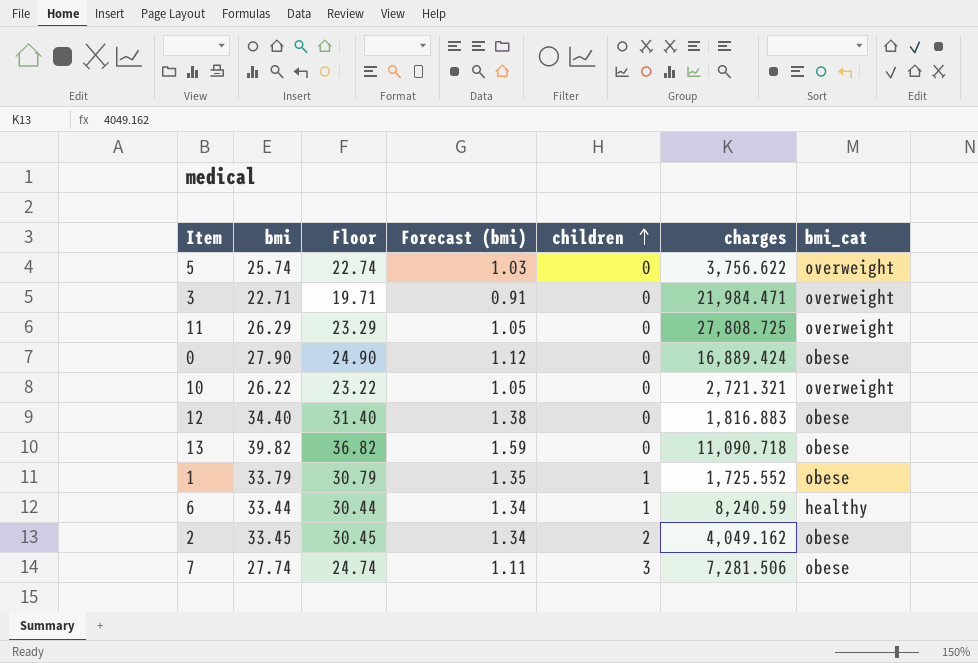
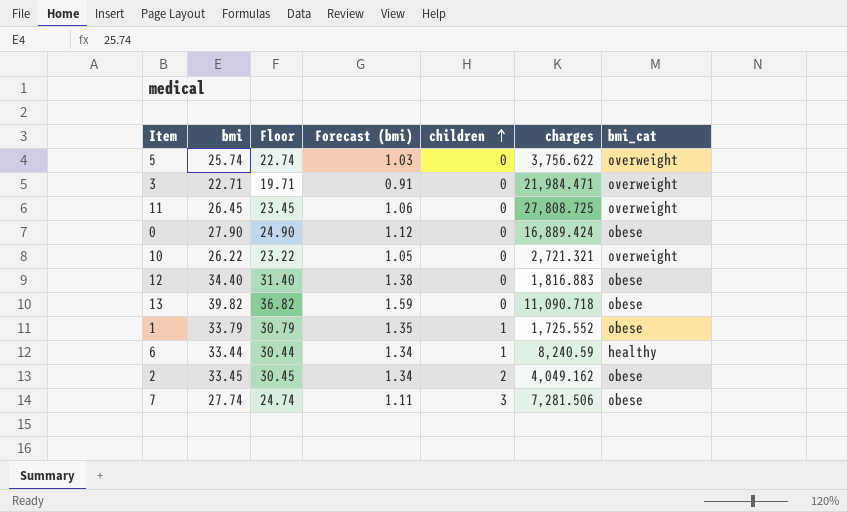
11 | bmi: 26.29 -> 26.45
11 | Floor: 23.29 -> 23.45
11 | Forecast (bmi): 1.05 -> 1.06

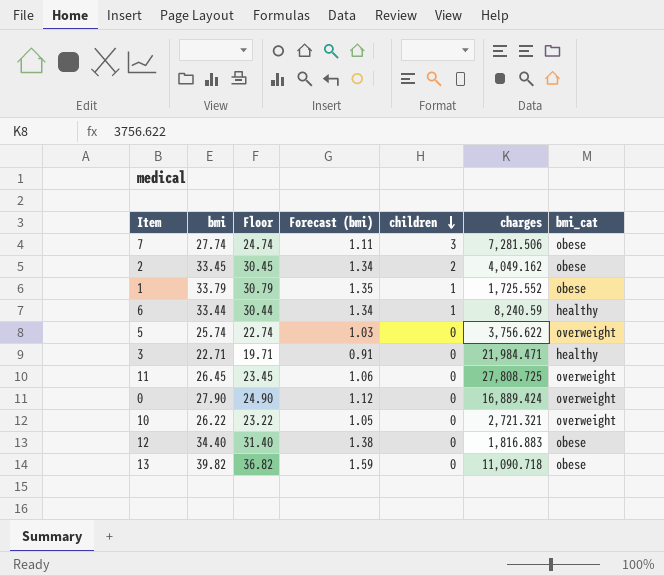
row order: children ascending -> children descending
3 | bmi_cat: overweight -> healthy
0 | bmi_cat: obese -> overweight

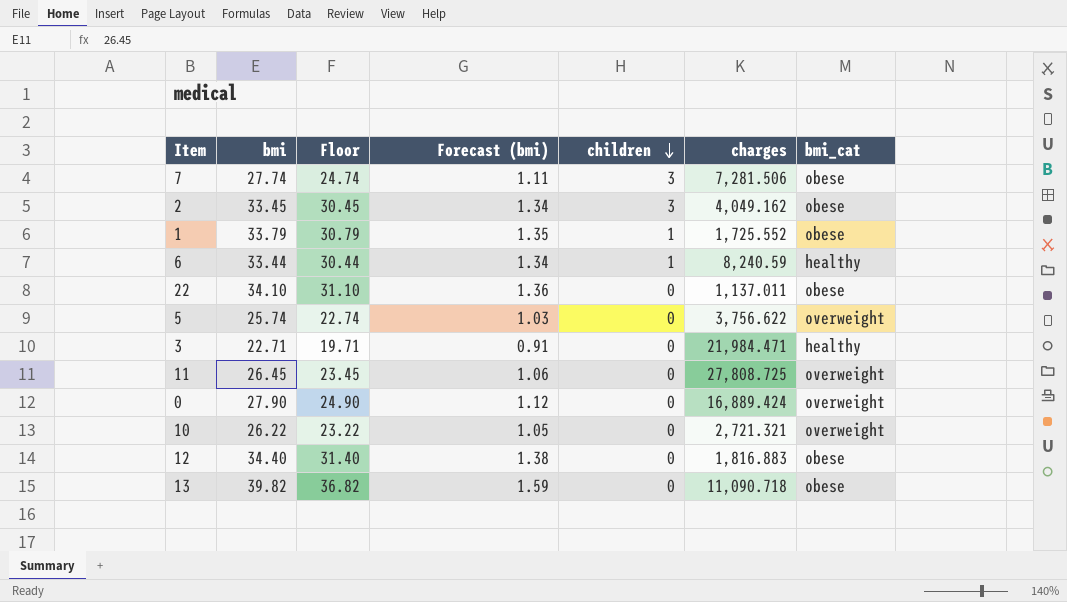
2 | children: 2 -> 3
row 22: none -> 34.10 | 31.10 | 1.36 | 0 | 1,137.011 | obese

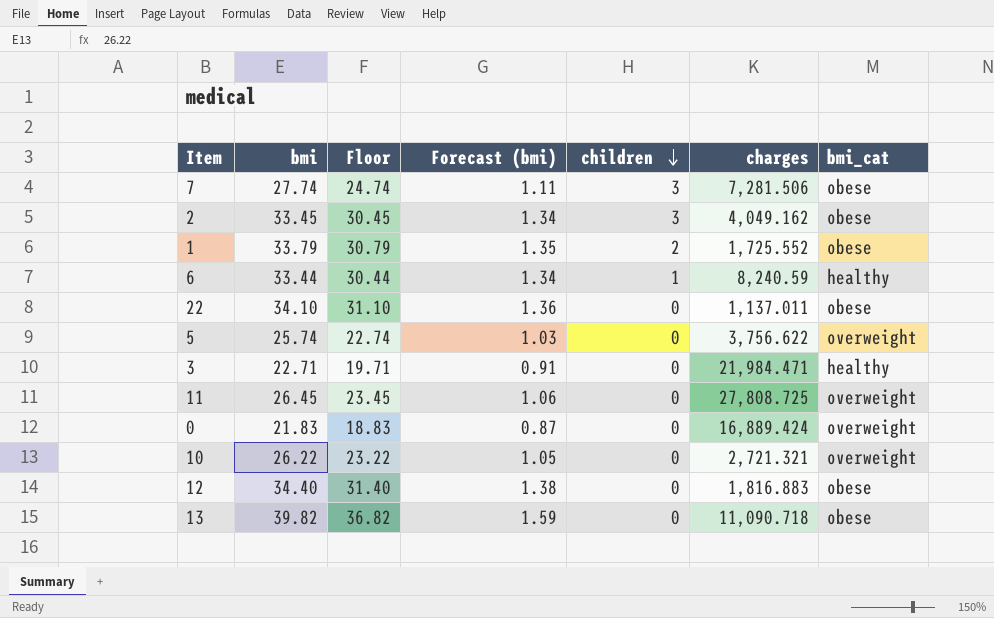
1 | children: 1 -> 2
0 | bmi: 27.90 -> 21.83
0 | Floor: 24.90 -> 18.83
0 | Forecast (bmi): 1.12 -> 0.87

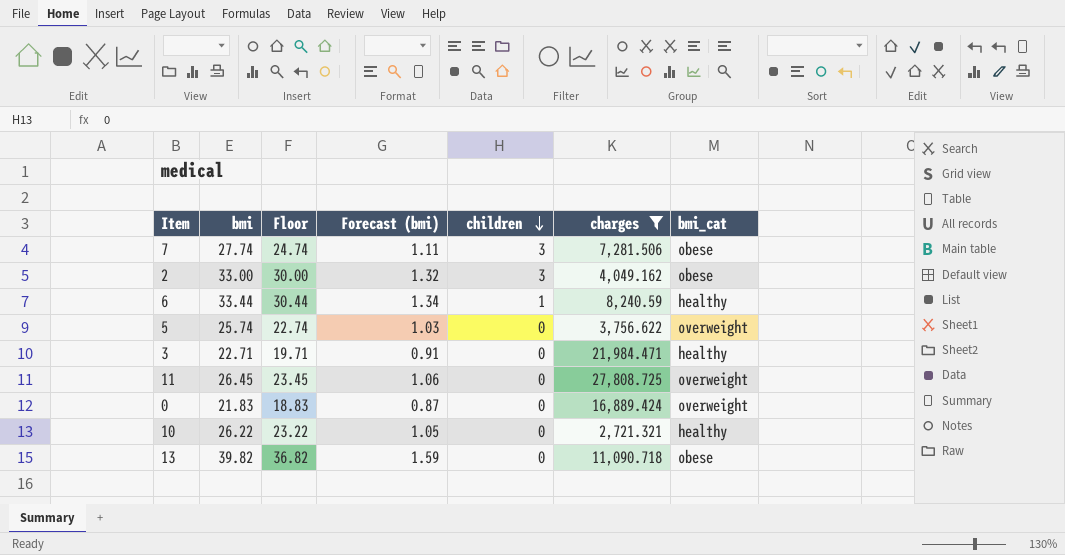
filter: none -> charges >= 2,721.321
2 | bmi: 33.45 -> 33.00
2 | Floor: 30.45 -> 30.00
2 | Forecast (bmi): 1.34 -> 1.32
10 | bmi_cat: overweight -> healthy

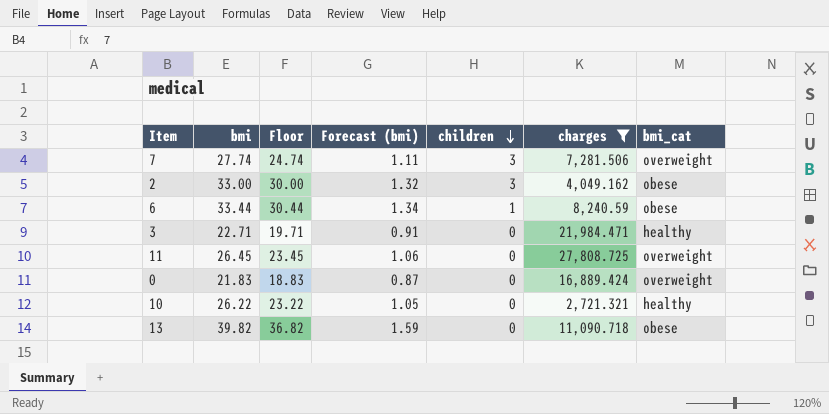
row 5: 25.74 | 22.74 | 1.03 | 0 | 3,756.622 | overweight -> none
7 | bmi_cat: obese -> overweight
6 | bmi_cat: healthy -> obese

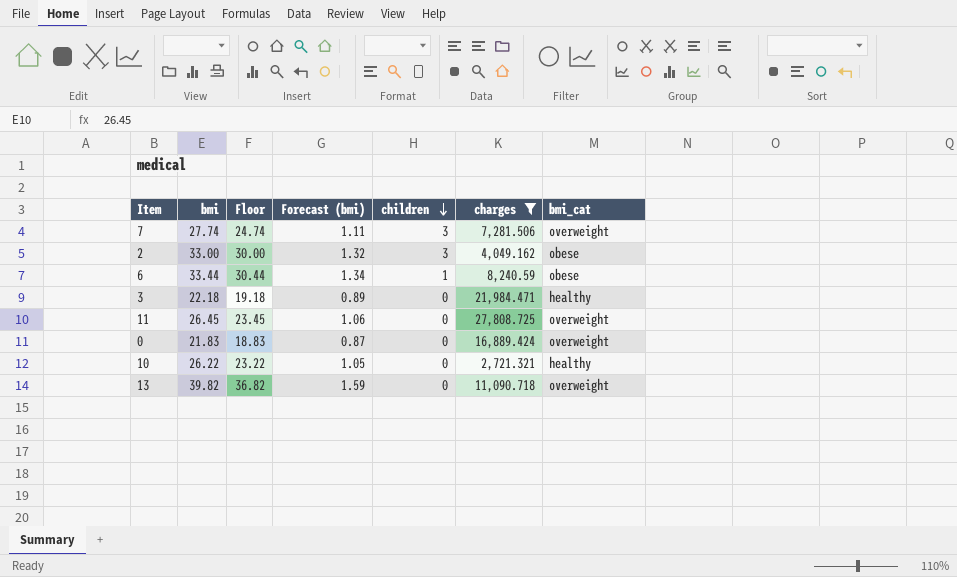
3 | bmi: 22.71 -> 22.18
3 | Floor: 19.71 -> 19.18
3 | Forecast (bmi): 0.91 -> 0.89
13 | bmi_cat: obese -> overweight

